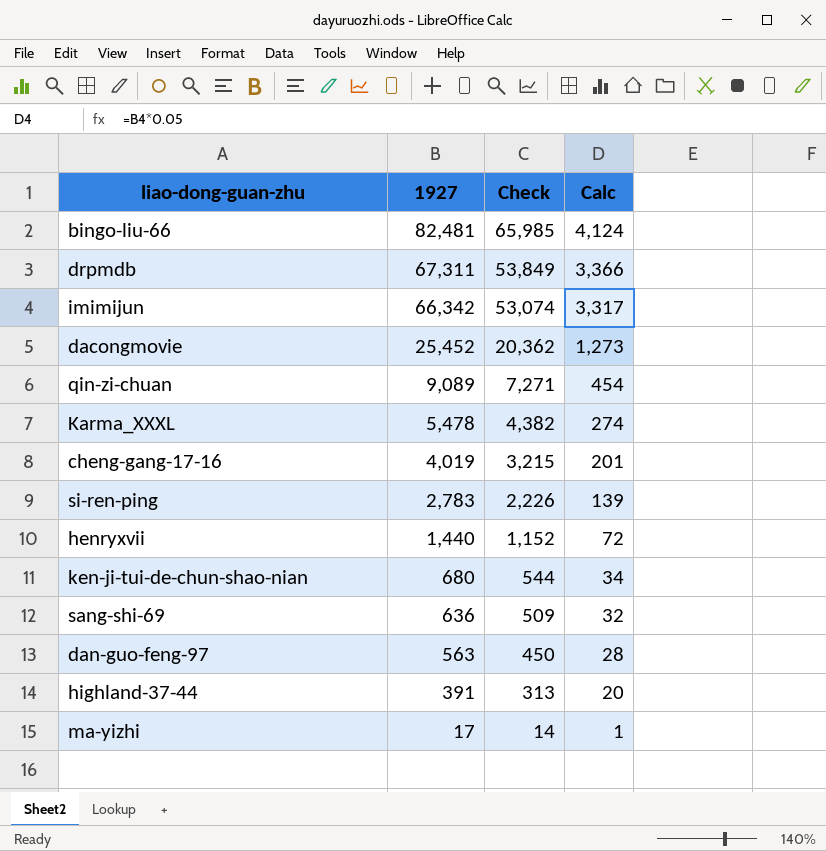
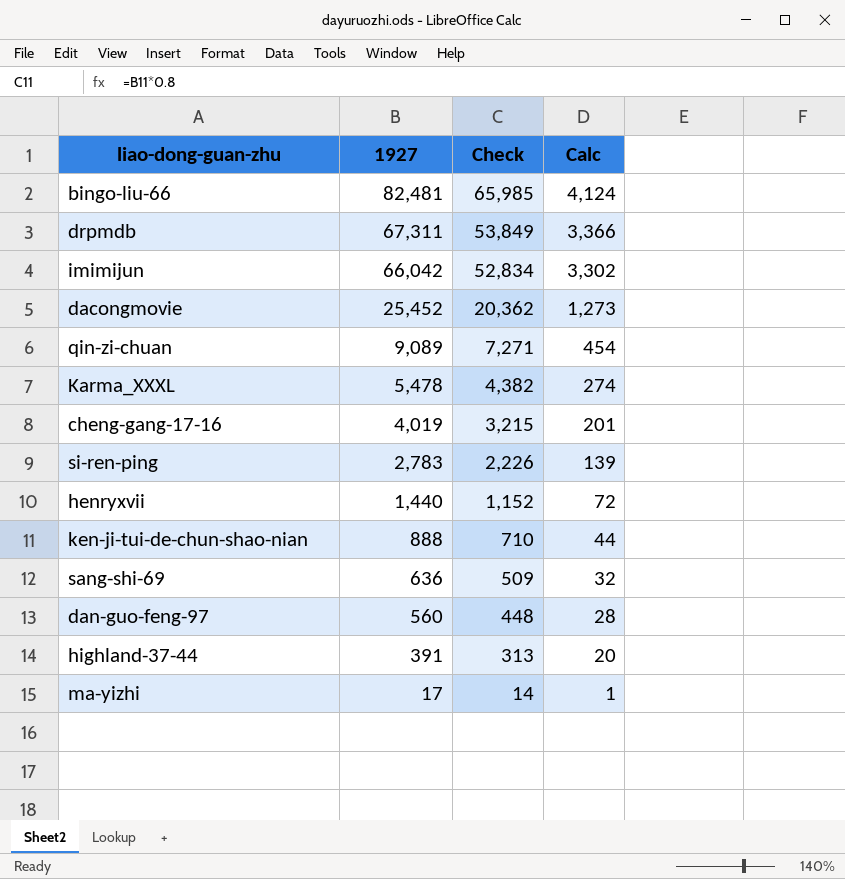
imimijun | 1927: 66,342 -> 66,042
imimijun | Check: 53,074 -> 52,834
imimijun | Calc: 3,317 -> 3,302
ken-ji-tui-de-chun-shao-nian | 1927: 680 -> 888
ken-ji-tui-de-chun-shao-nian | Check: 544 -> 710
ken-ji-tui-de-chun-shao-nian | Calc: 34 -> 44
dan-guo-feng-97 | 1927: 563 -> 560
dan-guo-feng-97 | Check: 450 -> 448

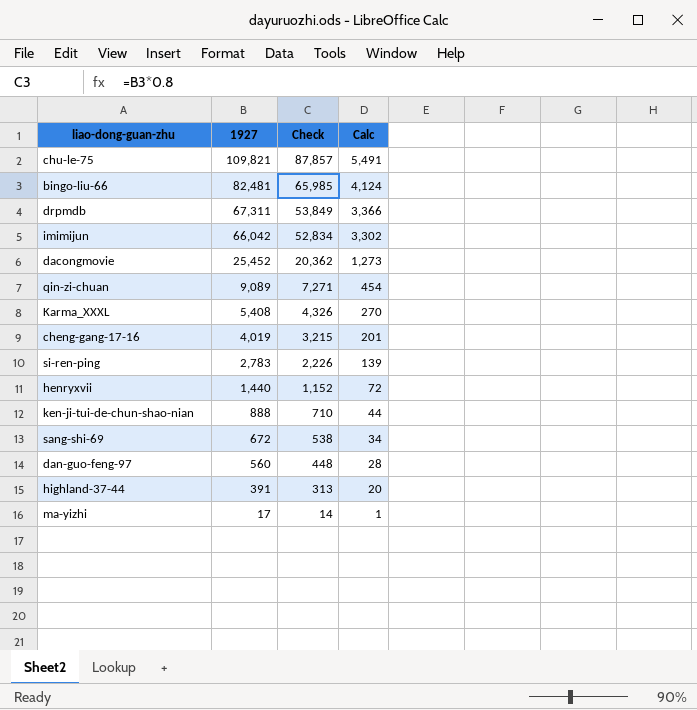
row chu-le-75: none -> 109,821 | 87,857 | 5,491
Karma_XXXL | 1927: 5,478 -> 5,408
Karma_XXXL | Check: 4,382 -> 4,326
Karma_XXXL | Calc: 274 -> 270
sang-shi-69 | 1927: 636 -> 672
sang-shi-69 | Check: 509 -> 538
sang-shi-69 | Calc: 32 -> 34

